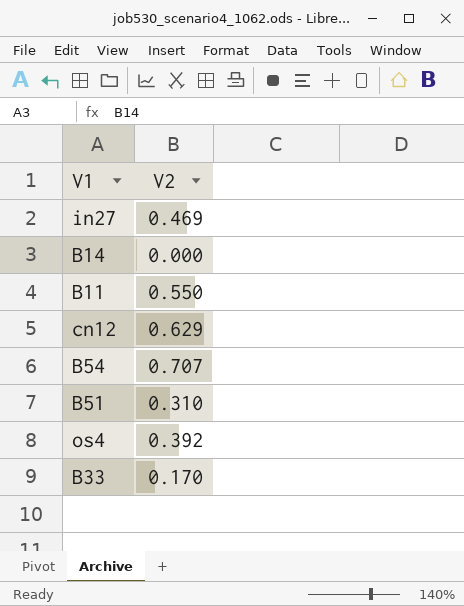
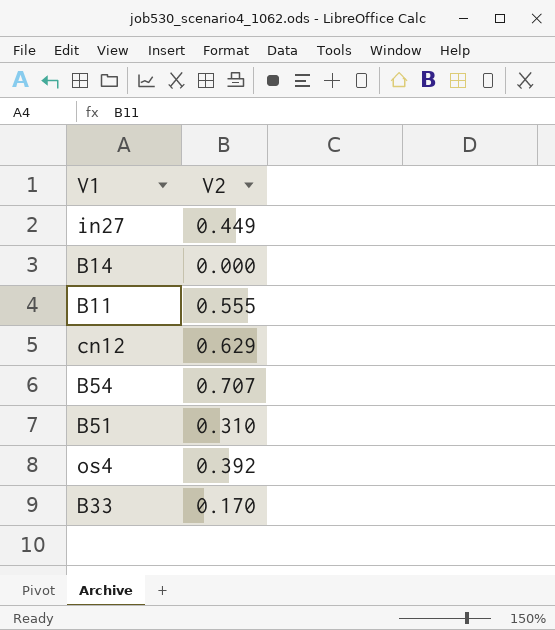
in27 | V2: 0.469 -> 0.449
B11 | V2: 0.550 -> 0.555

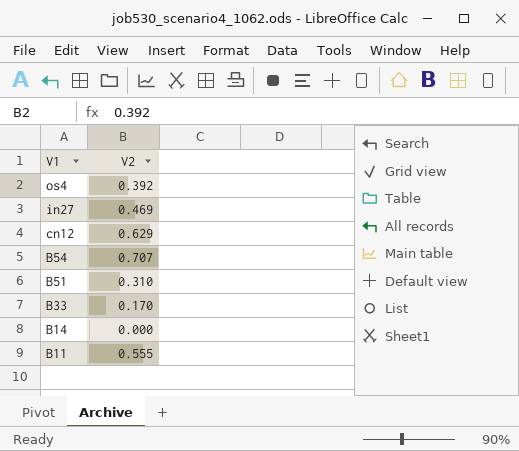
row order: none -> V1 descending
in27 | V2: 0.449 -> 0.469

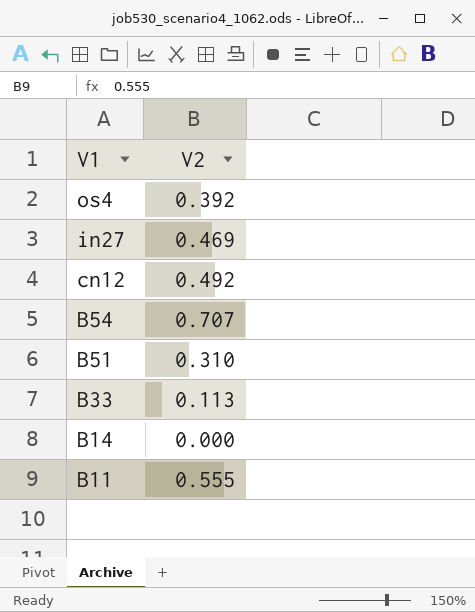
cn12 | V2: 0.629 -> 0.492
B33 | V2: 0.170 -> 0.113

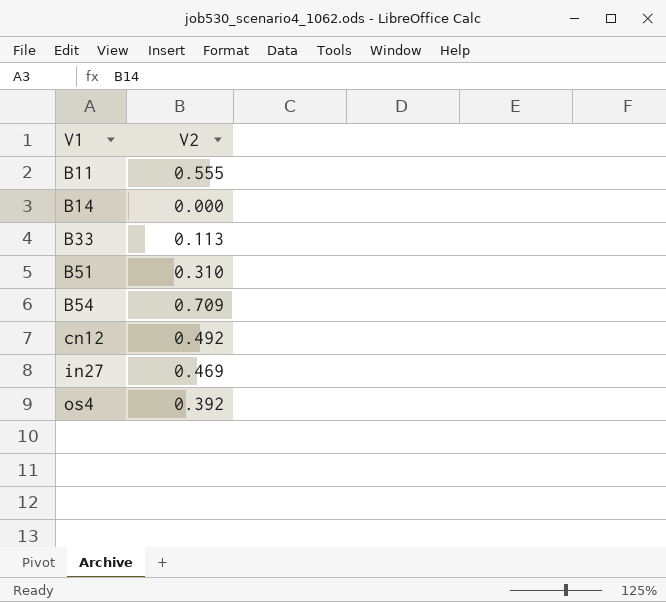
row order: V1 descending -> V1 ascending
B54 | V2: 0.707 -> 0.709

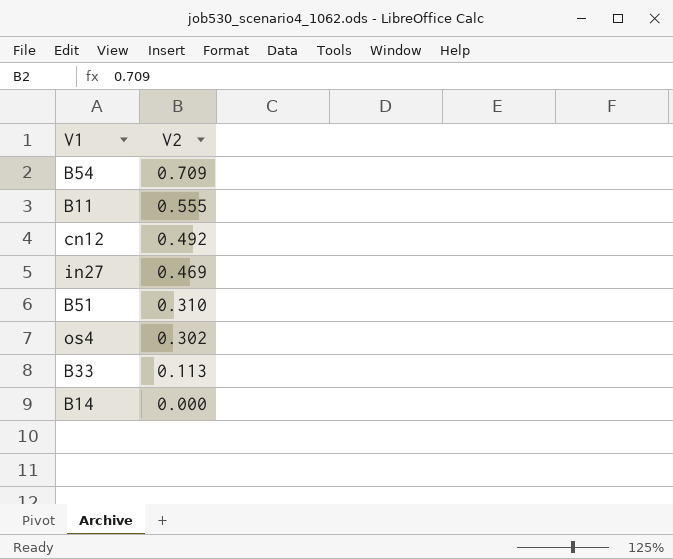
row order: V1 ascending -> V2 descending
os4 | V2: 0.392 -> 0.302

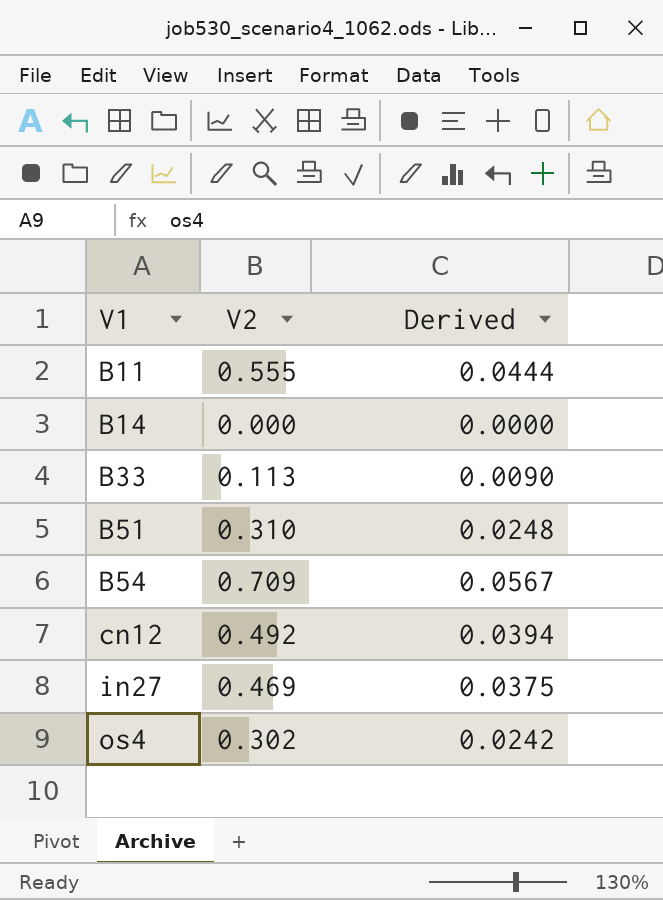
row order: V2 descending -> V1 ascending
column Derived | formula: none -> [V2] * 0.08

